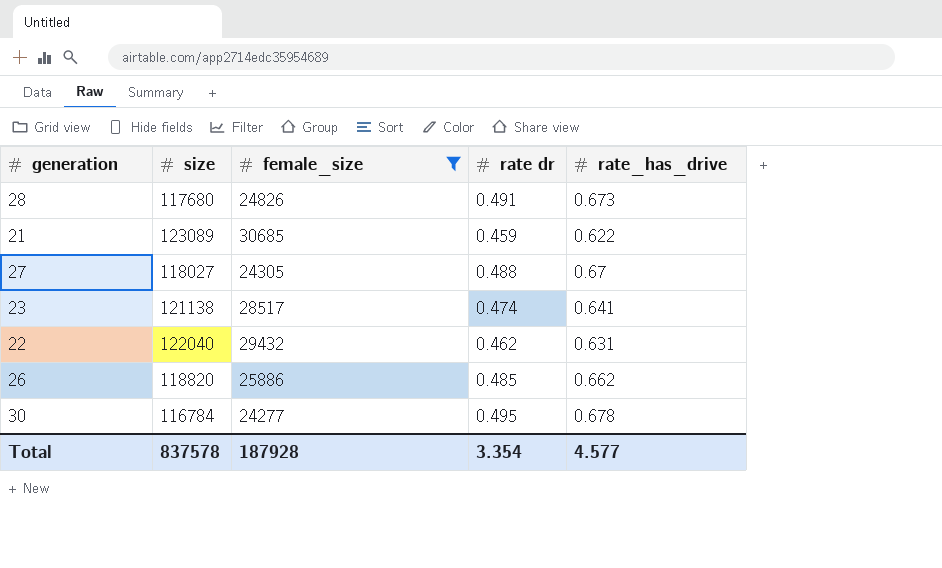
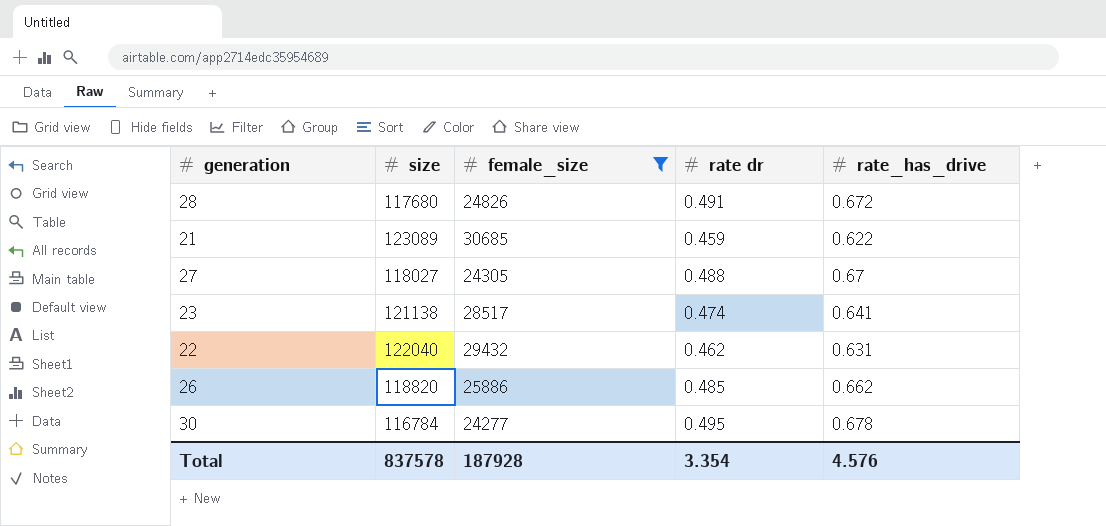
28 | rate_has_drive: 0.673 -> 0.672
Total | rate_has_drive: 4.577 -> 4.576

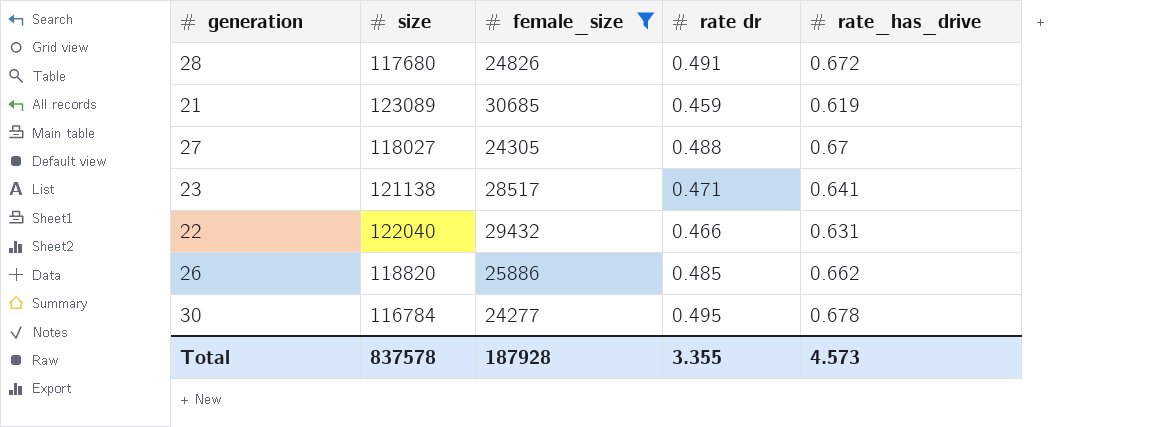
21 | rate_has_drive: 0.622 -> 0.619
23 | rate dr: 0.474 -> 0.471
22 | rate dr: 0.462 -> 0.466
Total | rate dr: 3.354 -> 3.355
Total | rate_has_drive: 4.576 -> 4.573

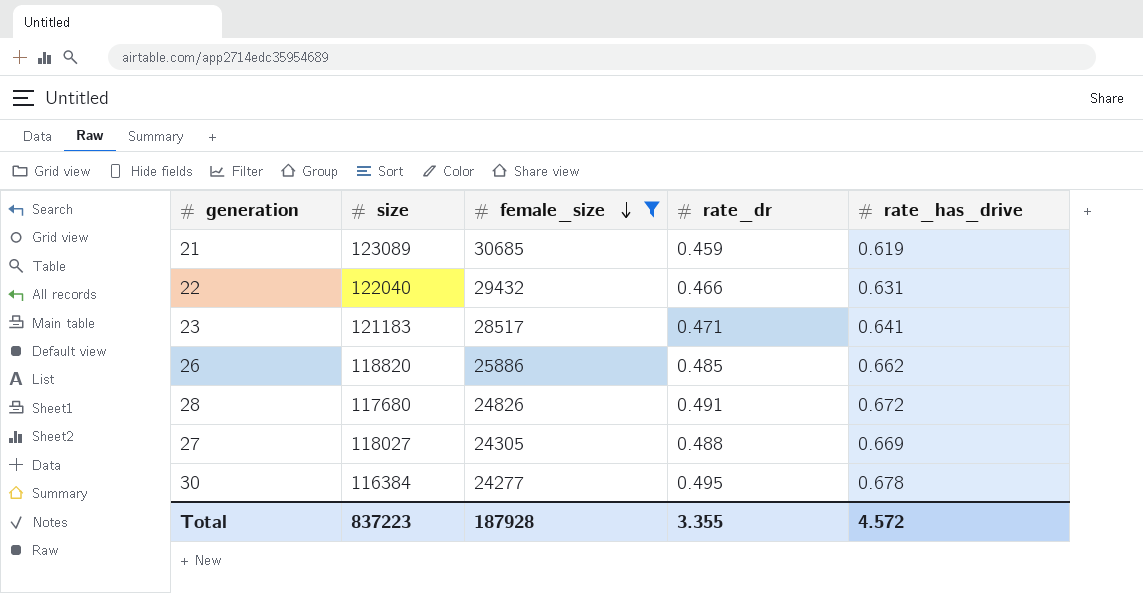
row order: none -> female_size descending
column name: rate dr -> rate_dr
23 | size: 121138 -> 121183
27 | rate_has_drive: 0.67 -> 0.669
30 | size: 116784 -> 116384
Total | size: 837578 -> 837223
Total | rate_has_drive: 4.573 -> 4.572

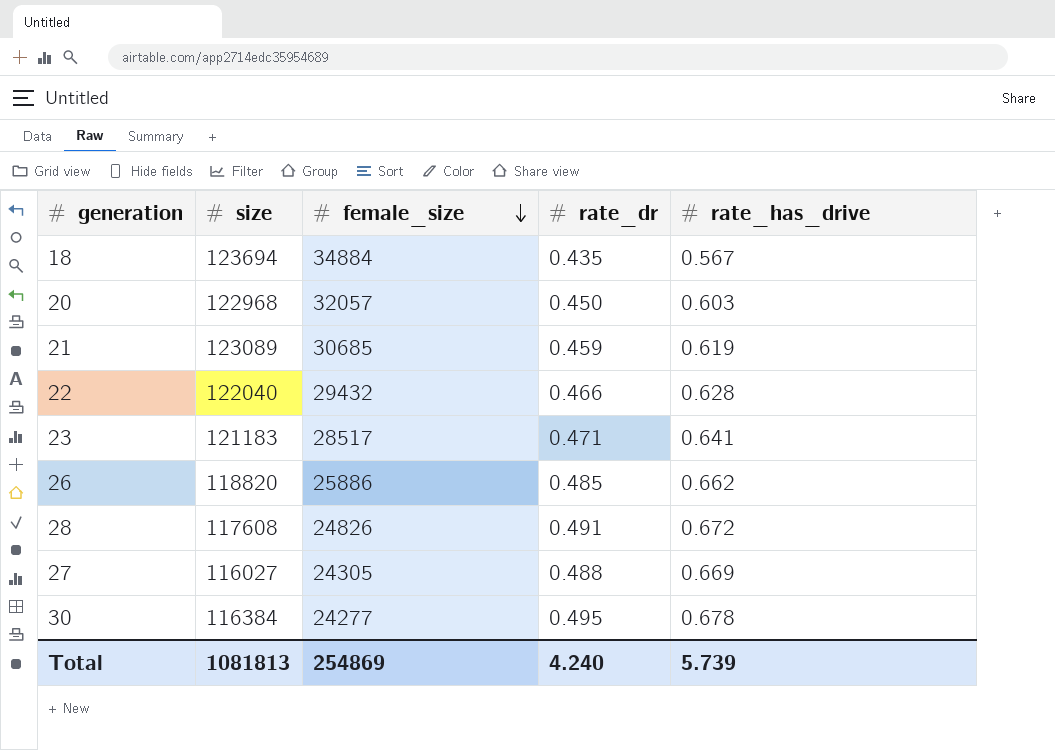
filter: female_size <= 30685 -> none
22 | rate_has_drive: 0.631 -> 0.628
28 | size: 117680 -> 117608
27 | size: 118027 -> 116027
Total | size: 837223 -> 1081813
Total | female_size: 187928 -> 254869
Total | rate_dr: 3.355 -> 4.240
Total | rate_has_drive: 4.572 -> 5.739

